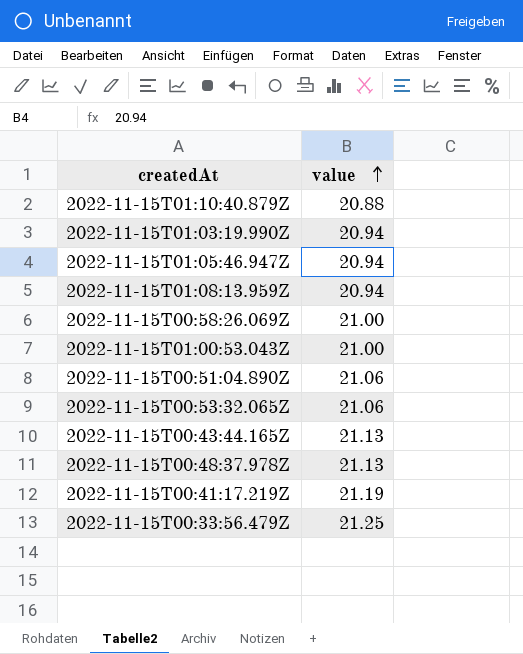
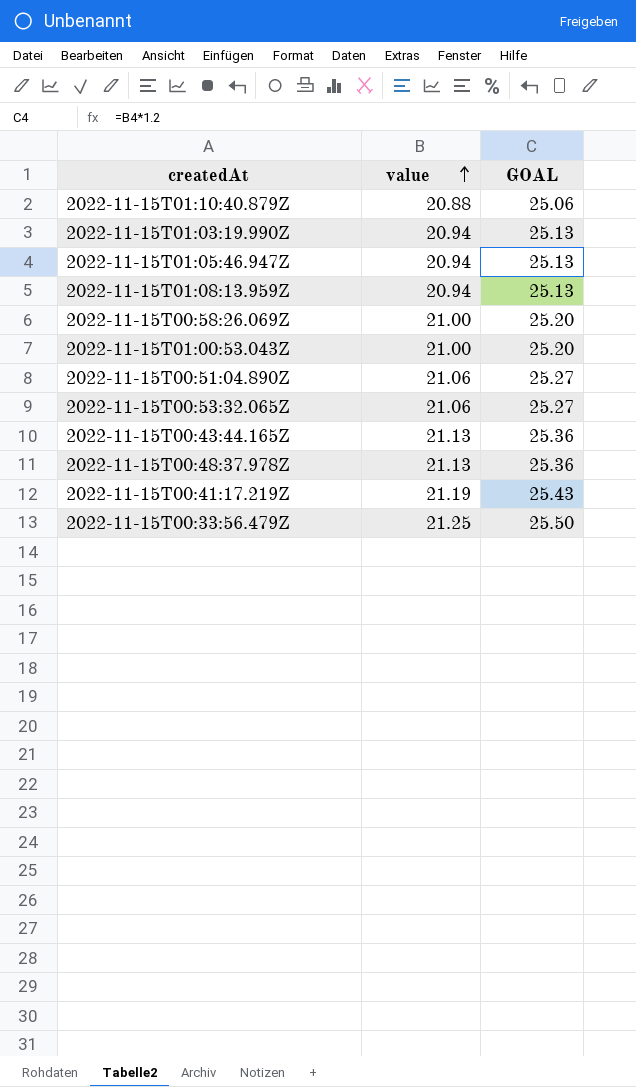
column GOAL | formula: none -> [value] * 1.2

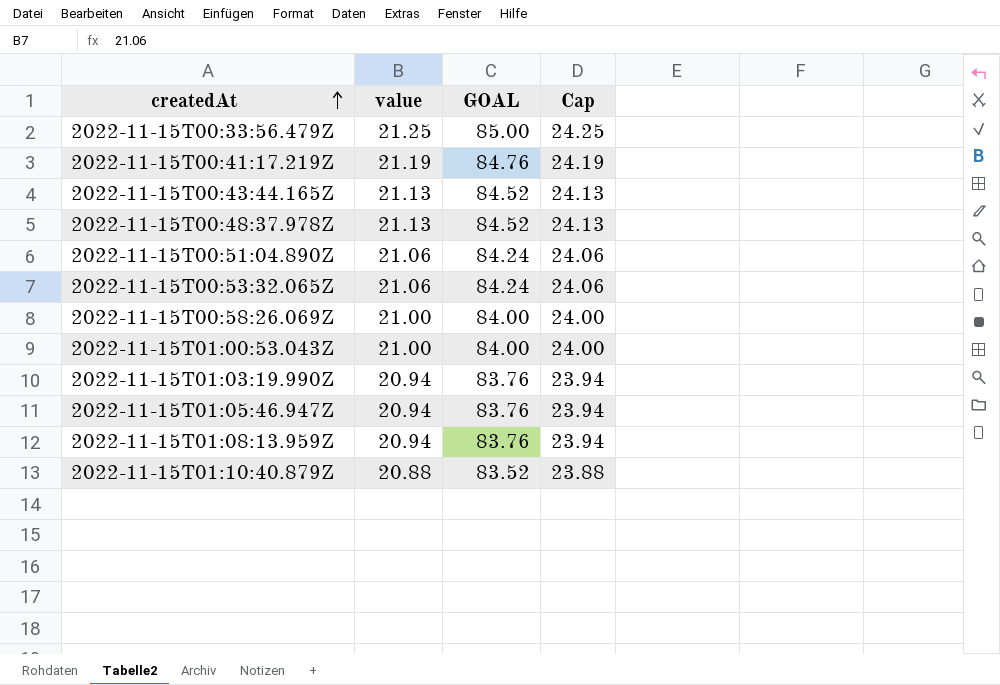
row order: value ascending -> createdAt ascending
column GOAL | formula: [value] * 1.2 -> [value] * 4
column Cap | formula: none -> [value] + 3

